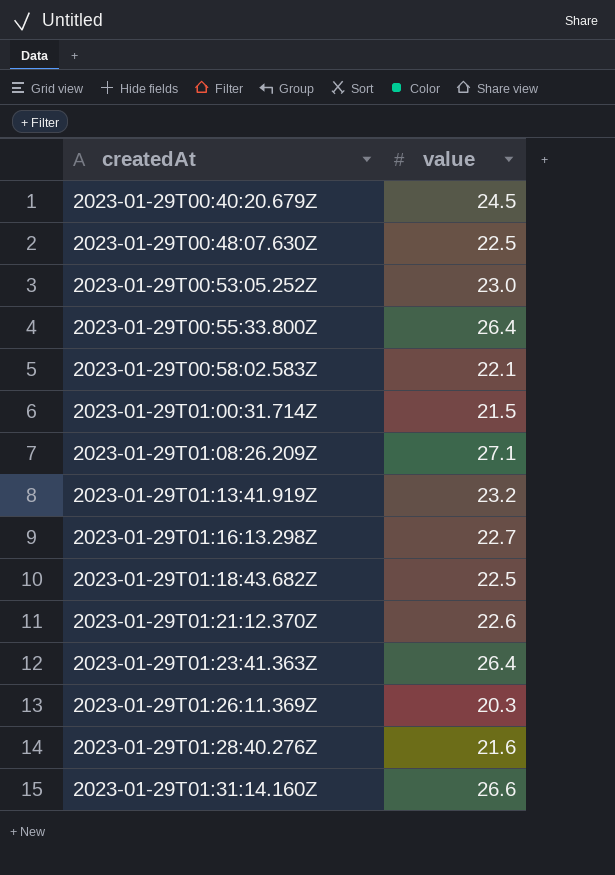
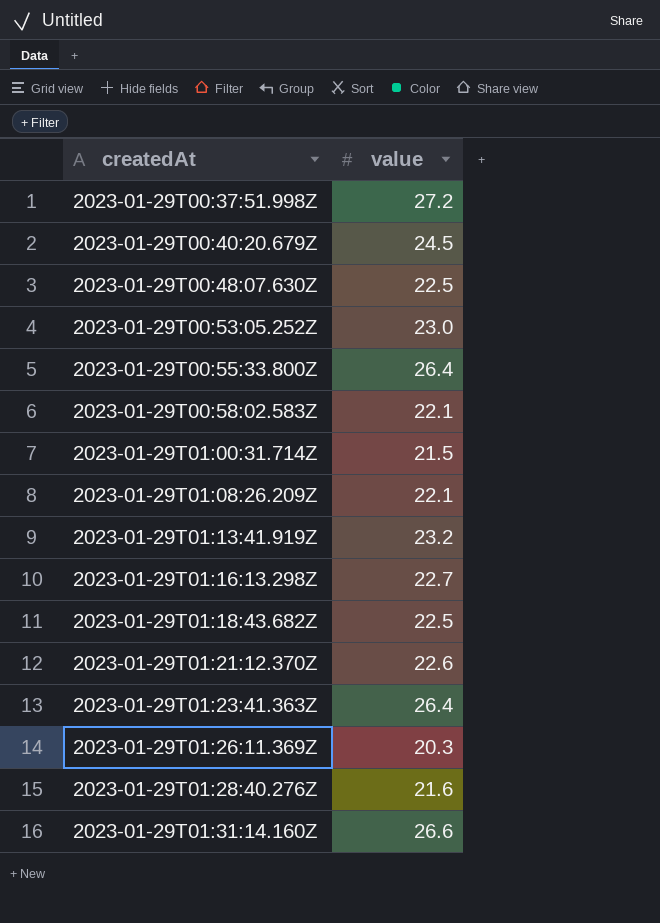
row 2023-01-29T00:37:51.998Z: none -> 27.2
2023-01-29T01:08:26.209Z | value: 27.1 -> 22.1

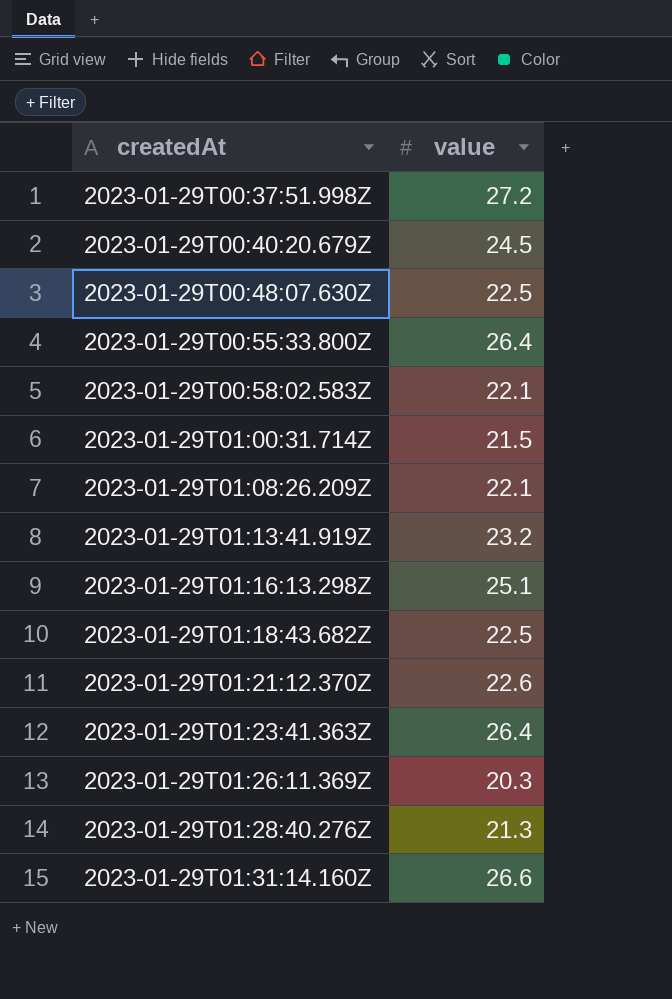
row 2023-01-29T00:53:05.252Z: 23.0 -> none
2023-01-29T01:16:13.298Z | value: 22.7 -> 25.1
2023-01-29T01:28:40.276Z | value: 21.6 -> 21.3

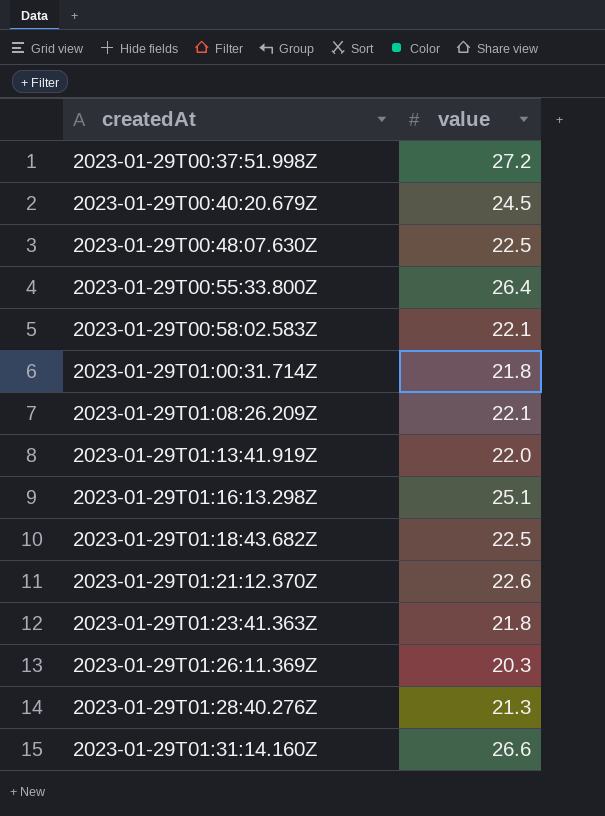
2023-01-29T01:00:31.714Z | value: 21.5 -> 21.8
2023-01-29T01:13:41.919Z | value: 23.2 -> 22.0
2023-01-29T01:23:41.363Z | value: 26.4 -> 21.8

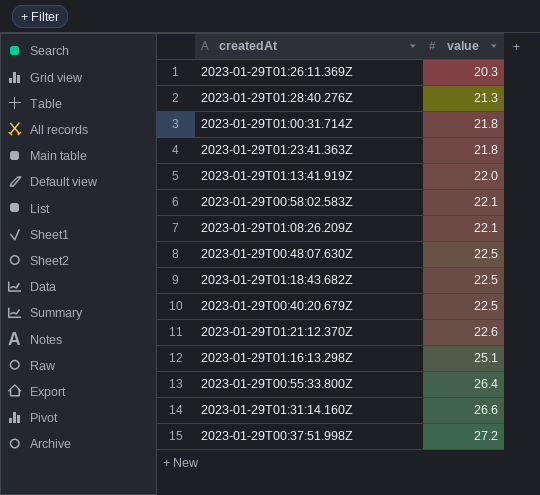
row order: createdAt ascending -> value ascending
2023-01-29T00:40:20.679Z | value: 24.5 -> 22.5

